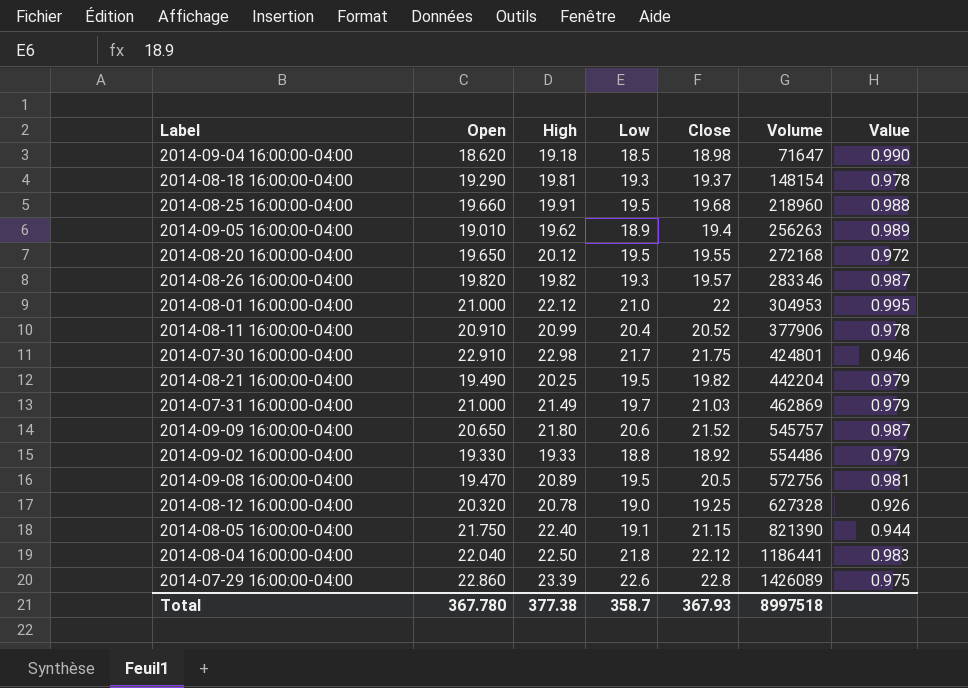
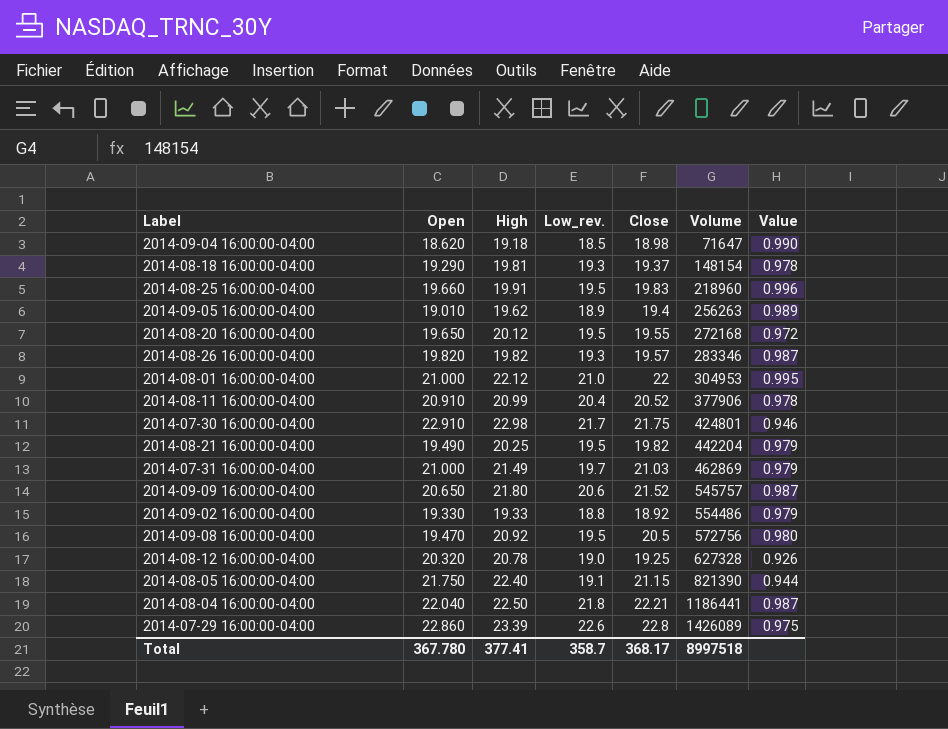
column name: Low -> Low_rev.
2014-08-25 16:00:00-04:00 | Close: 19.68 -> 19.83
2014-08-25 16:00:00-04:00 | Value: 0.988 -> 0.996
2014-09-08 16:00:00-04:00 | High: 20.89 -> 20.92
2014-09-08 16:00:00-04:00 | Value: 0.981 -> 0.980
2014-08-04 16:00:00-04:00 | Close: 22.12 -> 22.21
2014-08-04 16:00:00-04:00 | Value: 0.983 -> 0.987
Total | High: 377.38 -> 377.41
Total | Close: 367.93 -> 368.17

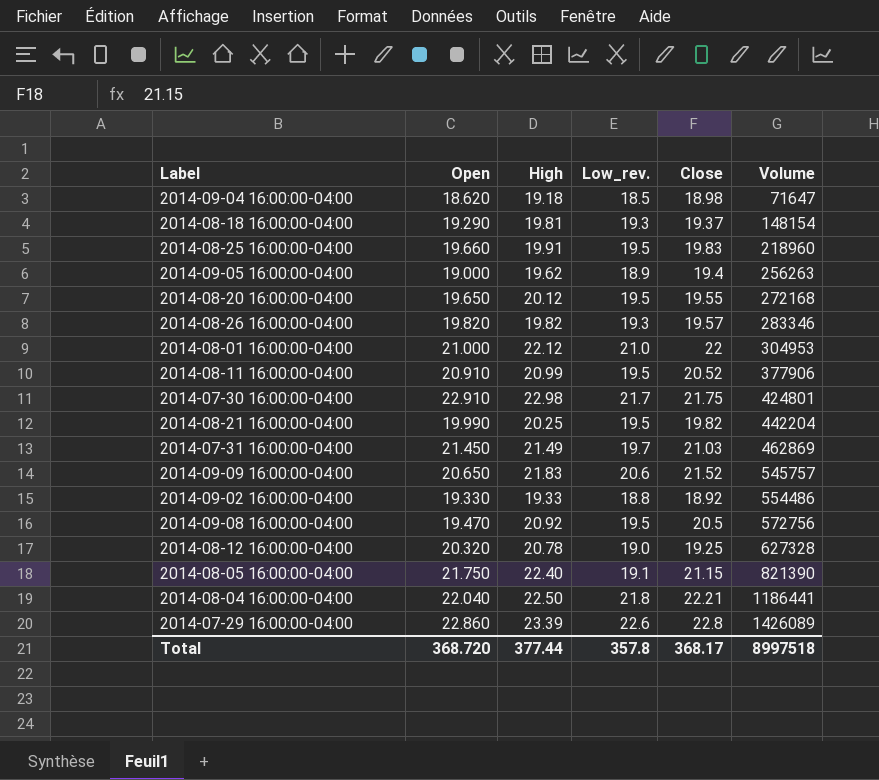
column Value | formula: [Close] / [High] -> none
2014-09-05 16:00:00-04:00 | Open: 19.010 -> 19.000
2014-08-11 16:00:00-04:00 | Low_rev.: 20.4 -> 19.5
2014-08-21 16:00:00-04:00 | Open: 19.490 -> 19.990
2014-07-31 16:00:00-04:00 | Open: 21.000 -> 21.450
2014-09-09 16:00:00-04:00 | High: 21.80 -> 21.83
Total | Open: 367.780 -> 368.720
Total | High: 377.41 -> 377.44
Total | Low_rev.: 358.7 -> 357.8

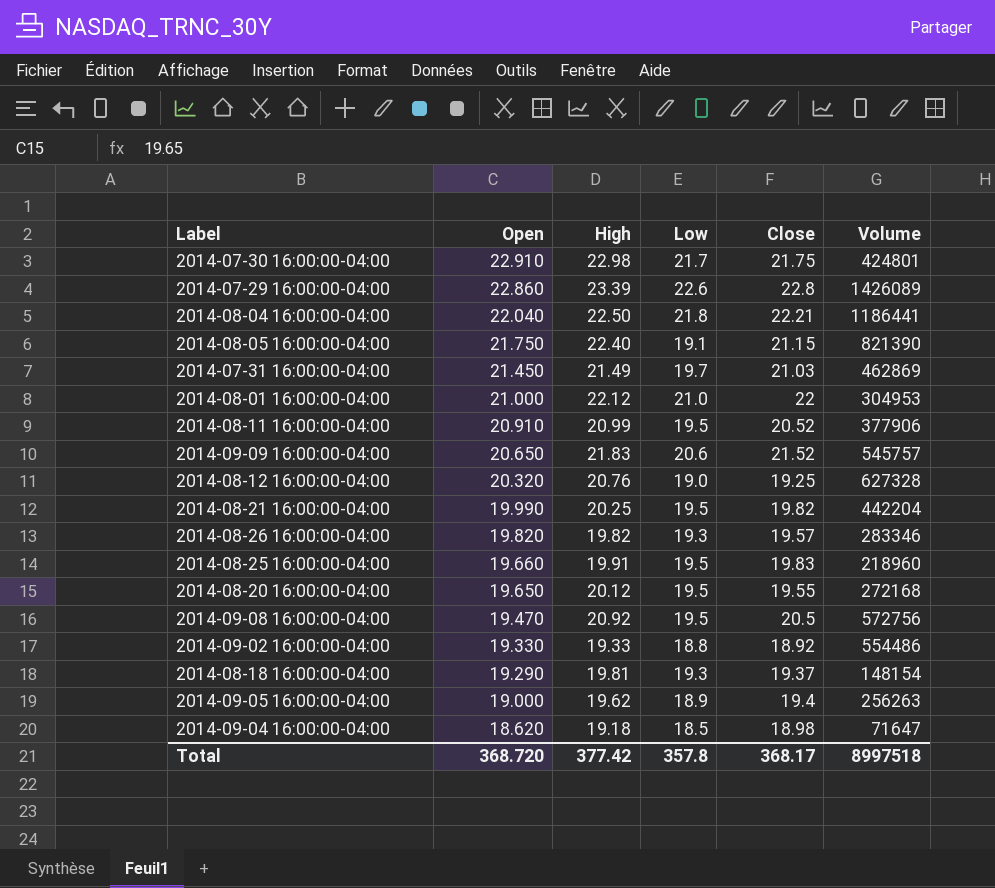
row order: Volume ascending -> Open descending
column name: Low_rev. -> Low
2014-08-12 16:00:00-04:00 | High: 20.78 -> 20.76
Total | High: 377.44 -> 377.42

